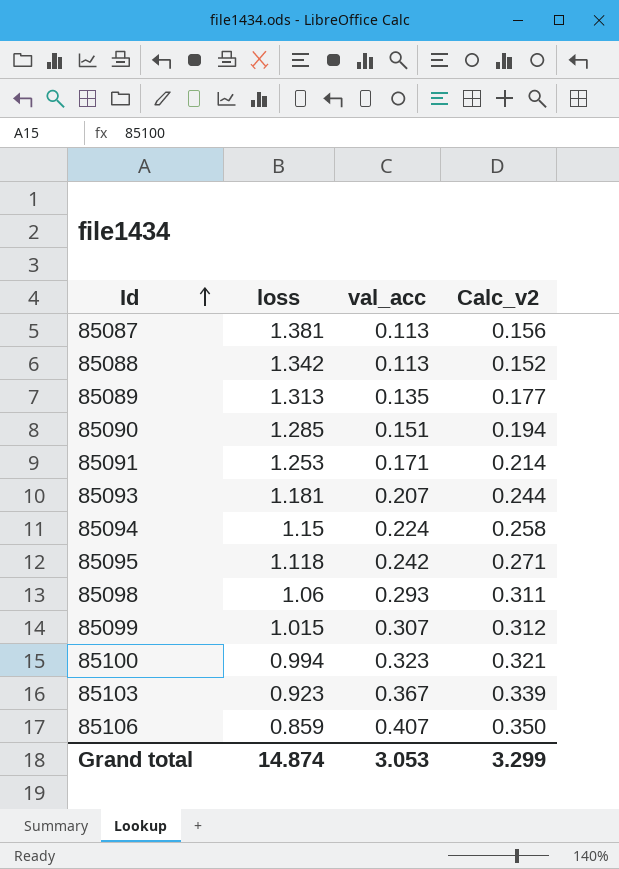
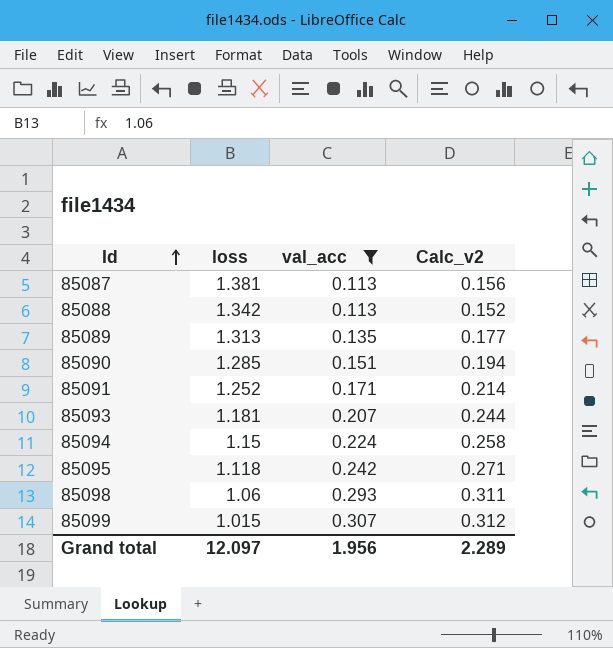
filter: none -> val_acc <= 0.307
85091 | loss: 1.253 -> 1.252
Grand total | loss: 14.874 -> 12.097
Grand total | val_acc: 3.053 -> 1.956
Grand total | Calc_v2: 3.299 -> 2.289

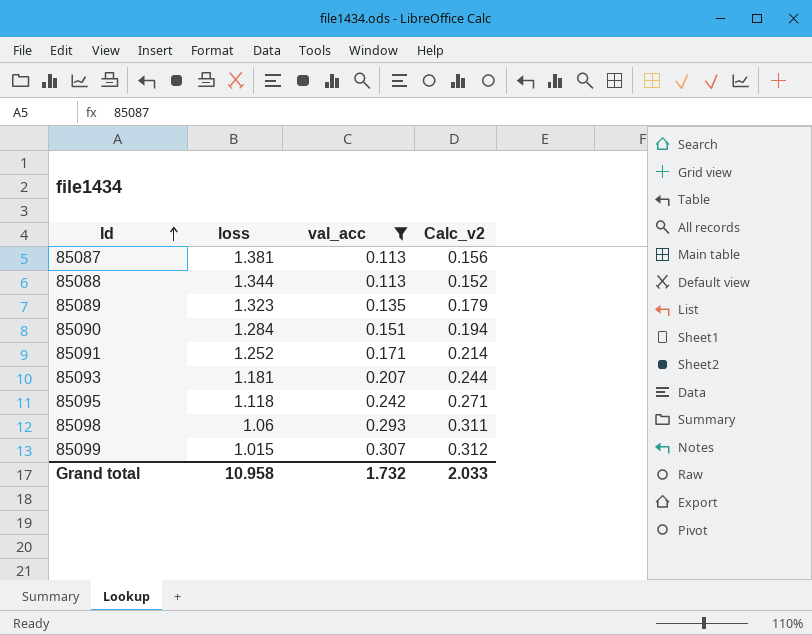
row 85094: 1.15 | 0.224 | 0.258 -> none
85088 | loss: 1.342 -> 1.344
85089 | loss: 1.313 -> 1.323
85089 | Calc_v2: 0.177 -> 0.179
85090 | loss: 1.285 -> 1.284
Grand total | loss: 12.097 -> 10.958
Grand total | val_acc: 1.956 -> 1.732
Grand total | Calc_v2: 2.289 -> 2.033

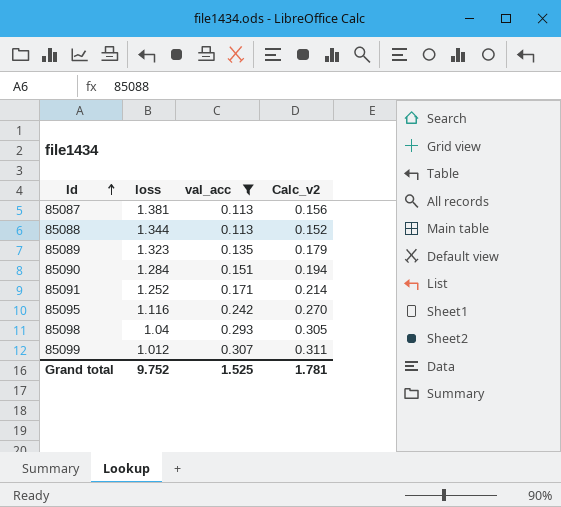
row 85093: 1.181 | 0.207 | 0.244 -> none
85095 | loss: 1.118 -> 1.116
85095 | Calc_v2: 0.271 -> 0.270
85098 | loss: 1.06 -> 1.04
85098 | Calc_v2: 0.311 -> 0.305
85099 | loss: 1.015 -> 1.012
85099 | Calc_v2: 0.312 -> 0.311
Grand total | loss: 10.958 -> 9.752
Grand total | val_acc: 1.732 -> 1.525
Grand total | Calc_v2: 2.033 -> 1.781

